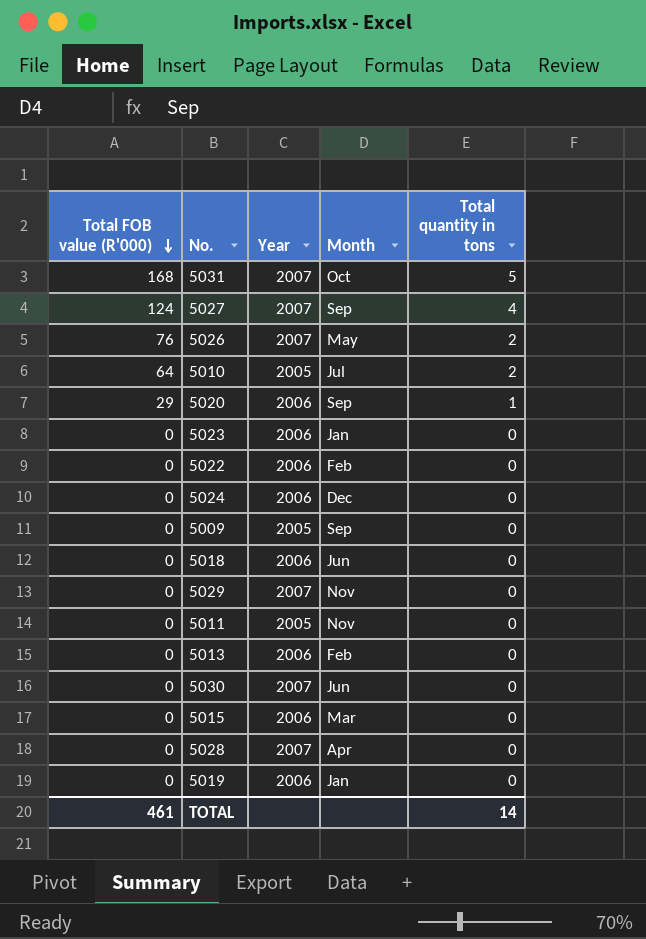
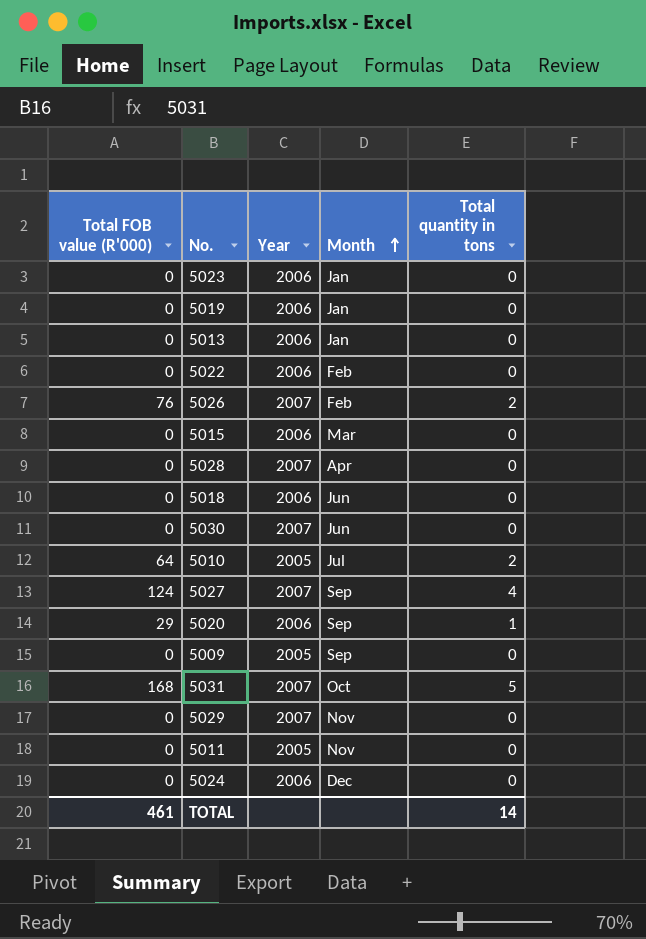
row order: Total FOB value (R'000) descending -> Month ascending
5013 | Month: Feb -> Jan
5026 | Month: May -> Feb

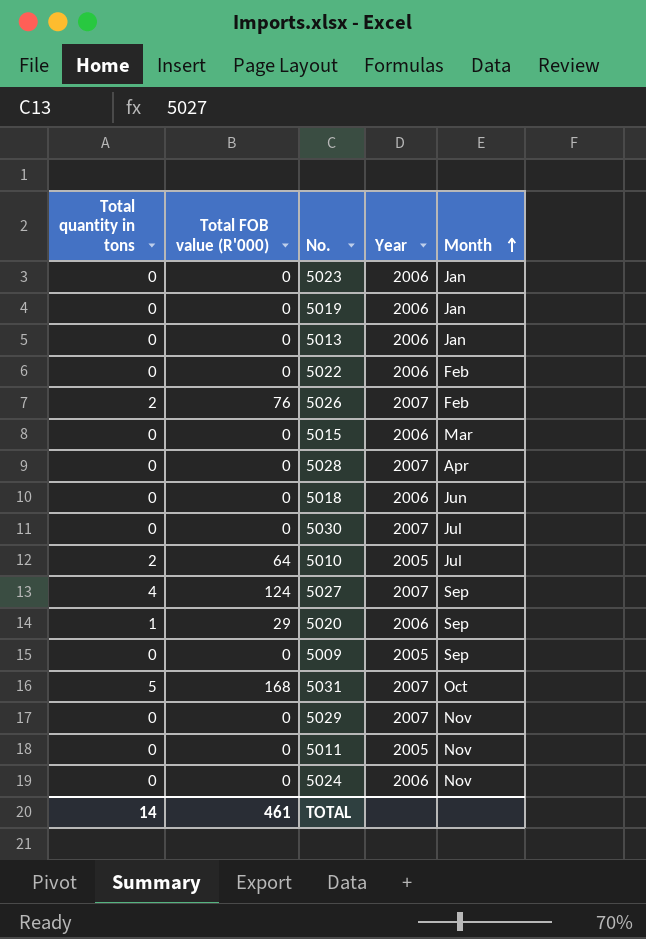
column Total quantity in tons | position: 5 -> 1
5030 | Month: Jun -> Jul
5024 | Month: Dec -> Nov

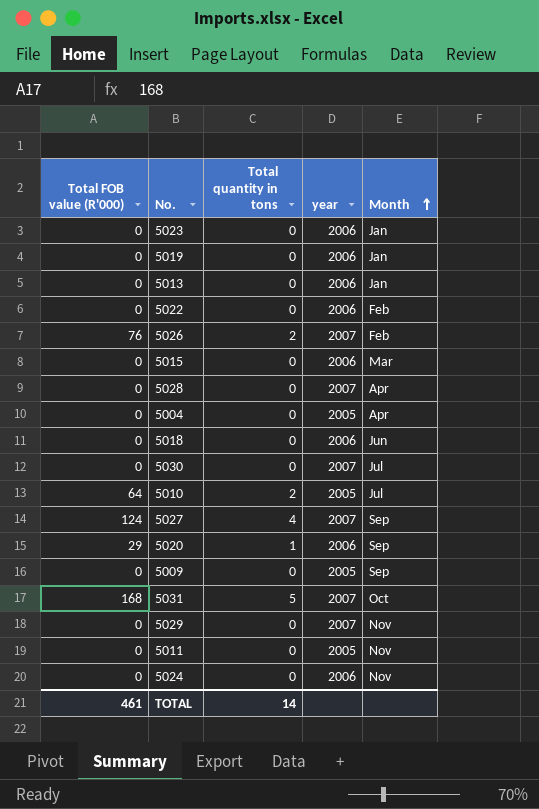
column Total quantity in tons | position: 1 -> 3
column name: Year -> year
row 5004: none -> 0 | 0 | 2005 | Apr

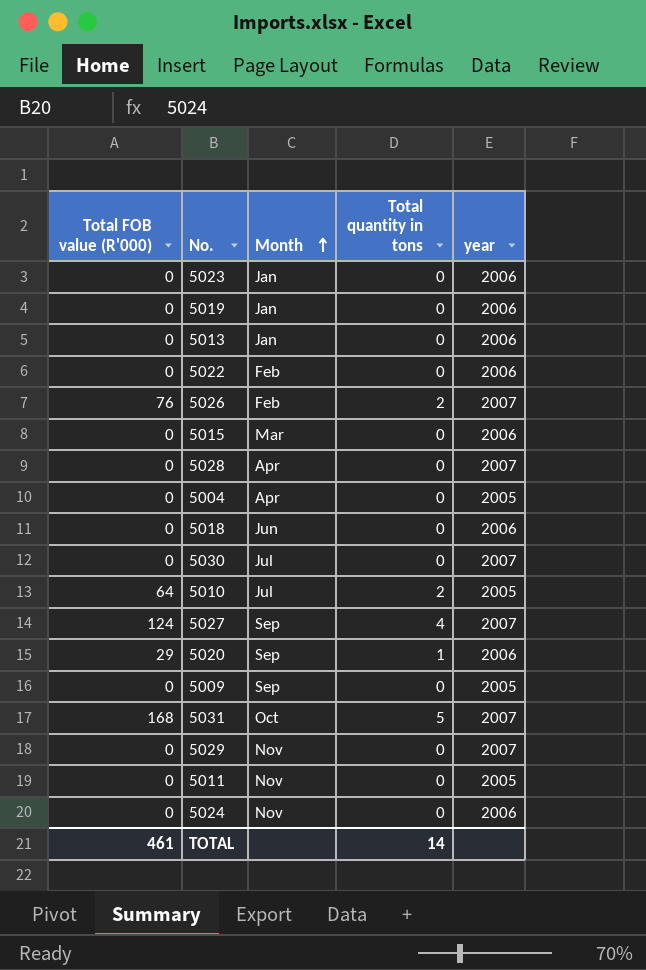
column Month | position: 5 -> 3

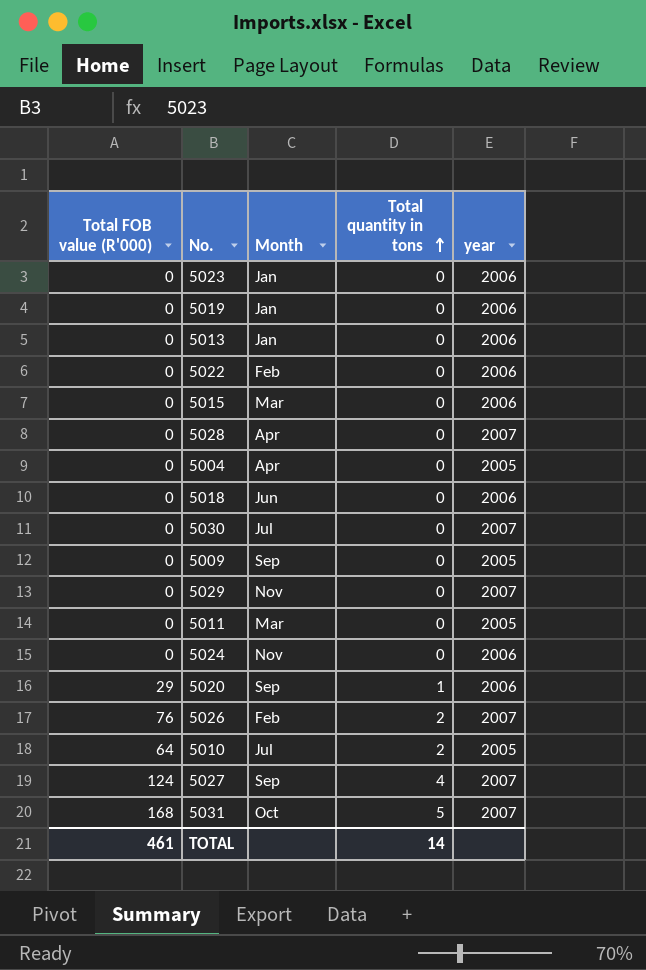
row order: Month ascending -> Total quantity in tons ascending
5011 | Month: Nov -> Mar

